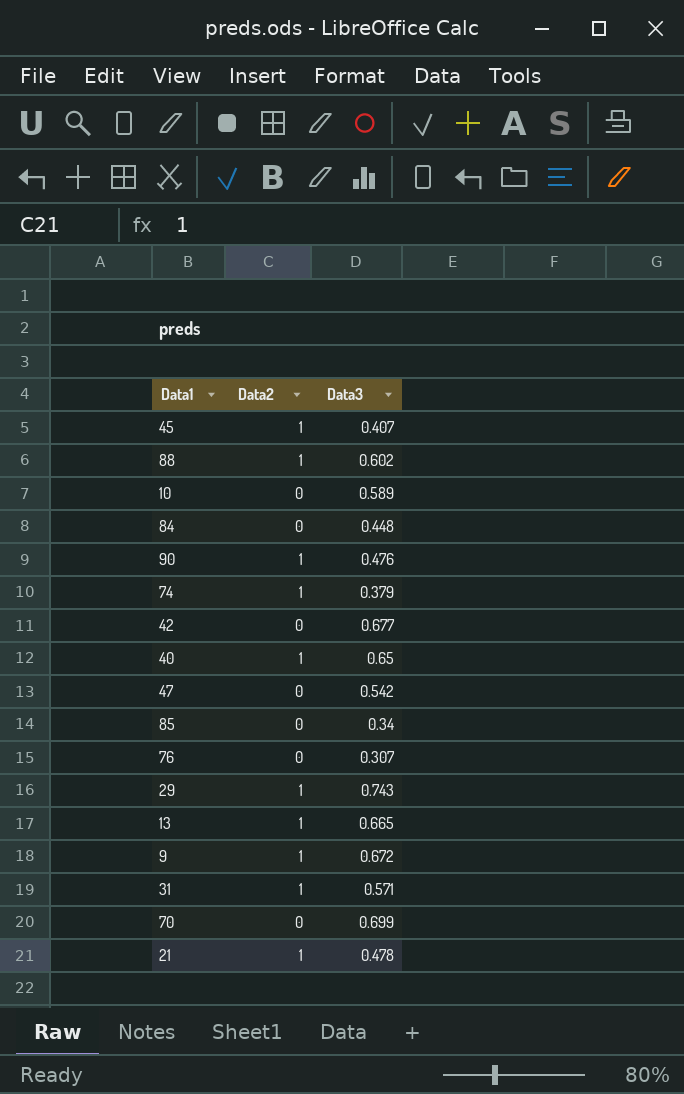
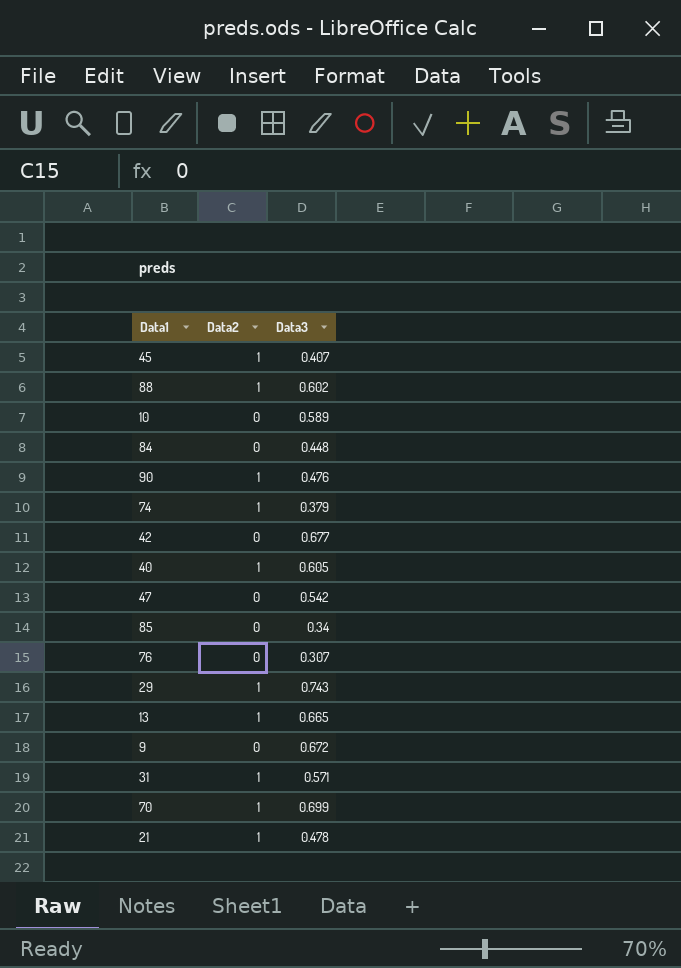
40 | Data3: 0.65 -> 0.605
9 | Data2: 1 -> 0
70 | Data2: 0 -> 1

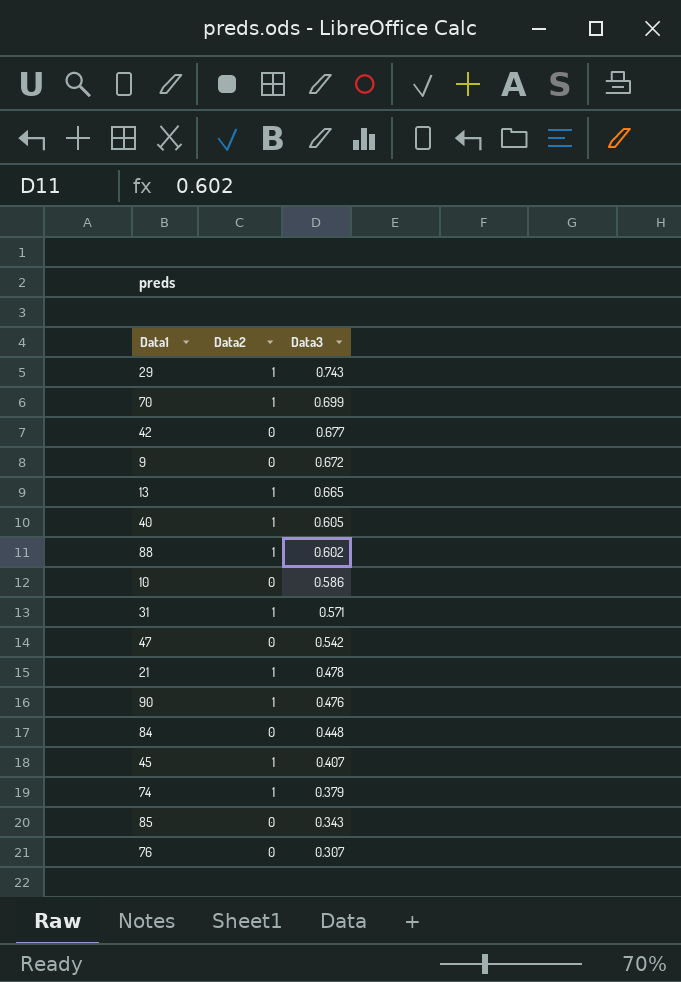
row order: none -> Data3 descending
10 | Data3: 0.589 -> 0.586
85 | Data3: 0.34 -> 0.343

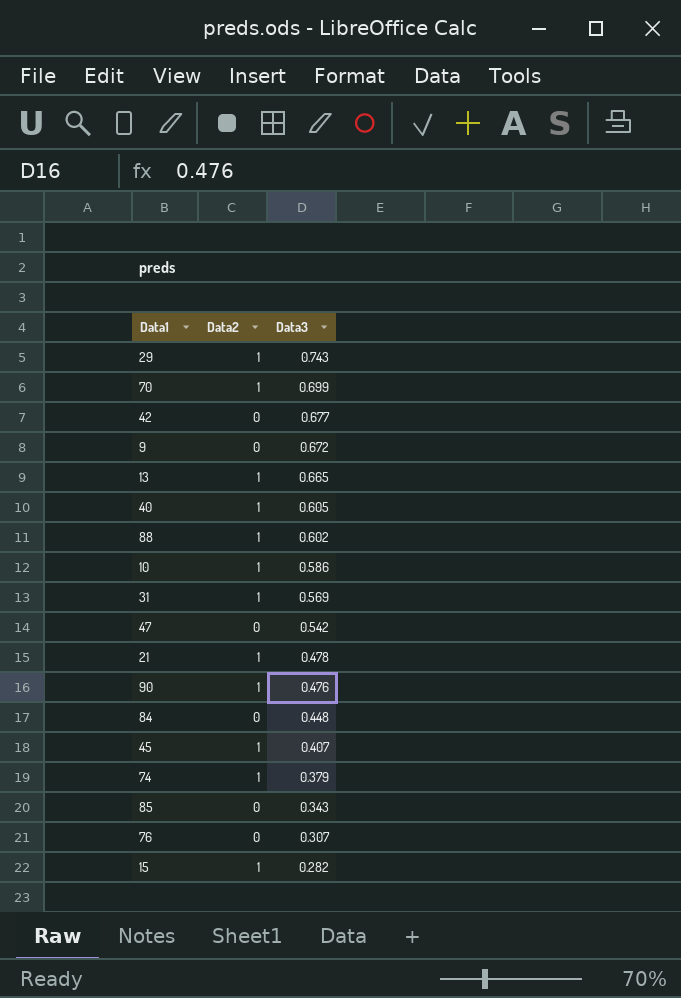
10 | Data2: 0 -> 1
31 | Data3: 0.571 -> 0.569
row 15: none -> 1 | 0.282

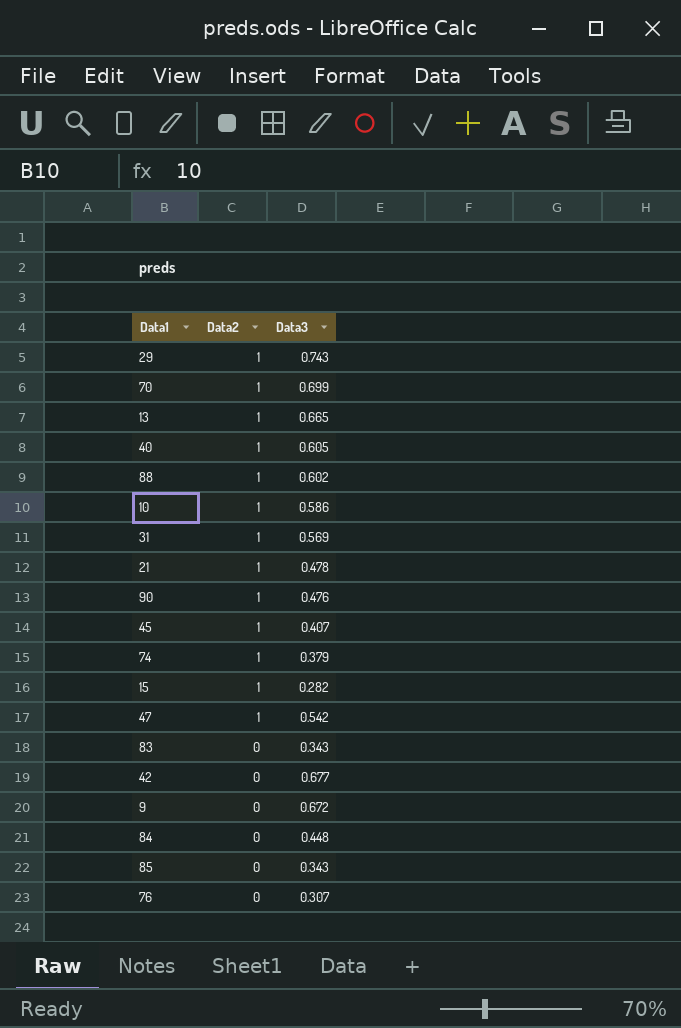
row order: Data3 descending -> Data2 descending
47 | Data2: 0 -> 1
row 83: none -> 0 | 0.343

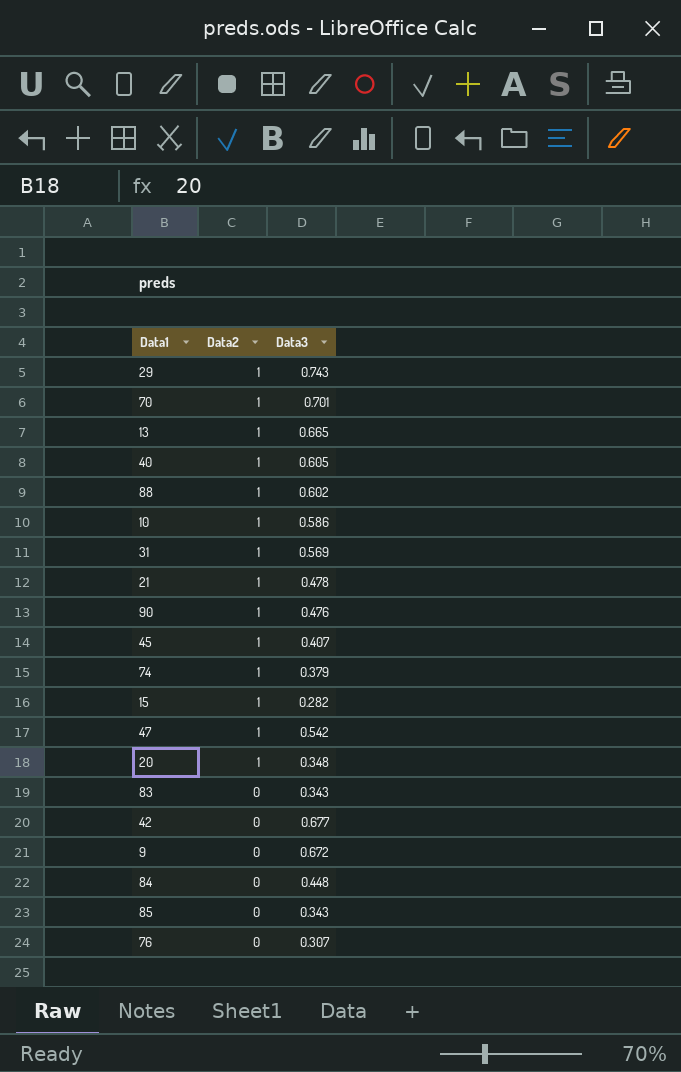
70 | Data3: 0.699 -> 0.701
row 20: none -> 1 | 0.348

